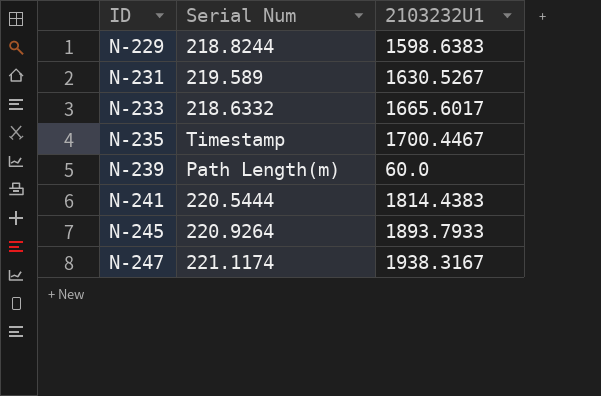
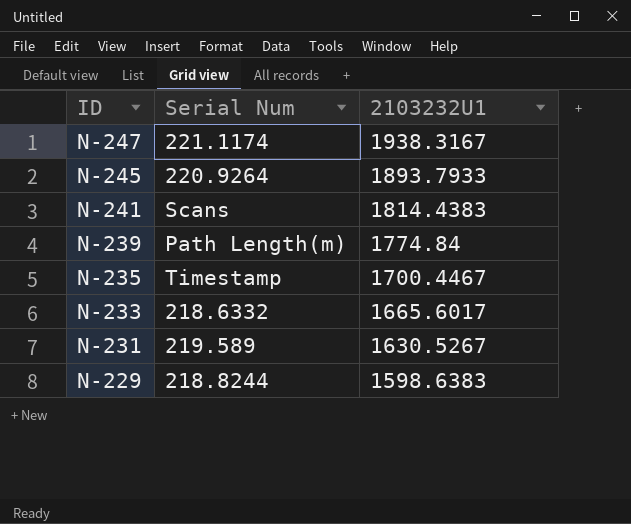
row order: ID ascending -> ID descending
N-241 | Serial Num: 220.5444 -> Scans
N-239 | 2103232U1: 60.0 -> 1774.84

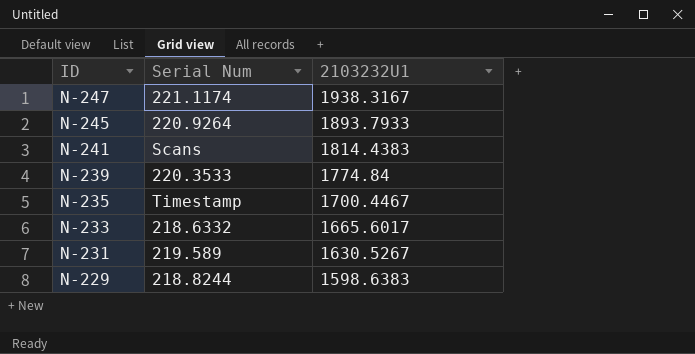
N-239 | Serial Num: Path Length(m) -> 220.3533

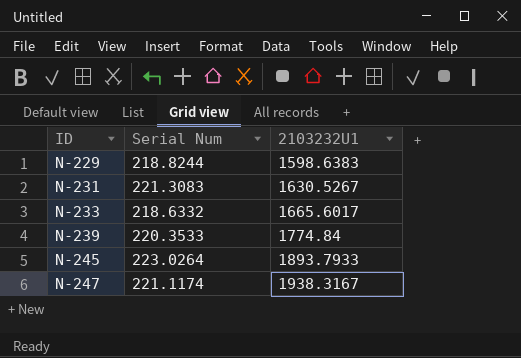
row order: ID descending -> ID ascending
row N-241: Scans | 1814.4383 -> none
row N-235: Timestamp | 1700.4467 -> none
N-231 | Serial Num: 219.589 -> 221.3083
N-245 | Serial Num: 220.9264 -> 223.0264

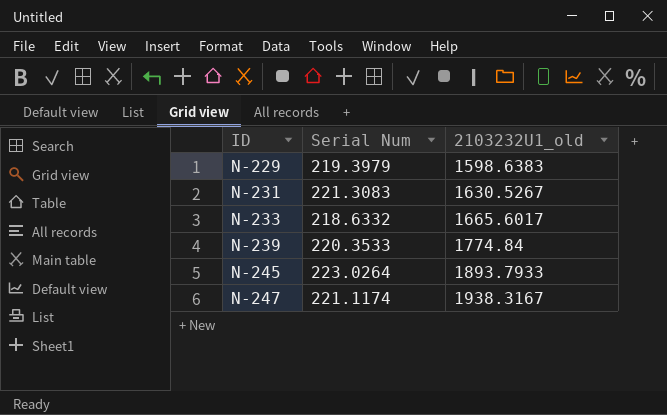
column name: 2103232U1 -> 2103232U1_old
N-229 | Serial Num: 218.8244 -> 219.3979

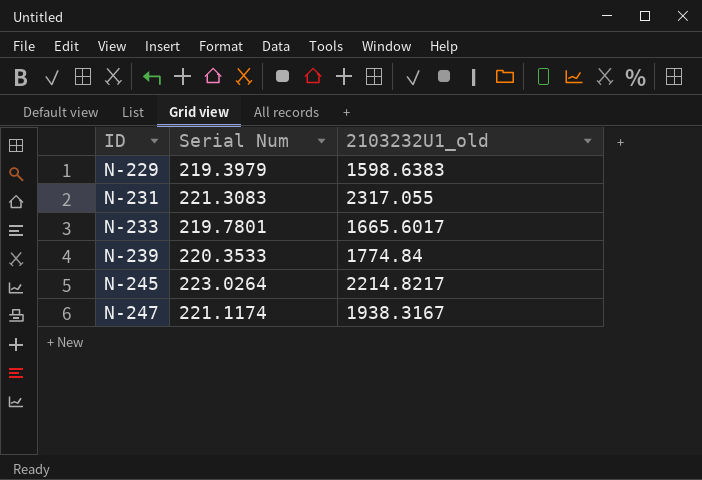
N-231 | 2103232U1_old: 1630.5267 -> 2317.055
N-233 | Serial Num: 218.6332 -> 219.7801
N-245 | 2103232U1_old: 1893.7933 -> 2214.8217

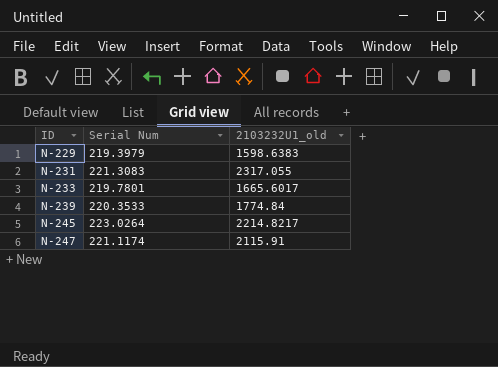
N-247 | 2103232U1_old: 1938.3167 -> 2115.91

